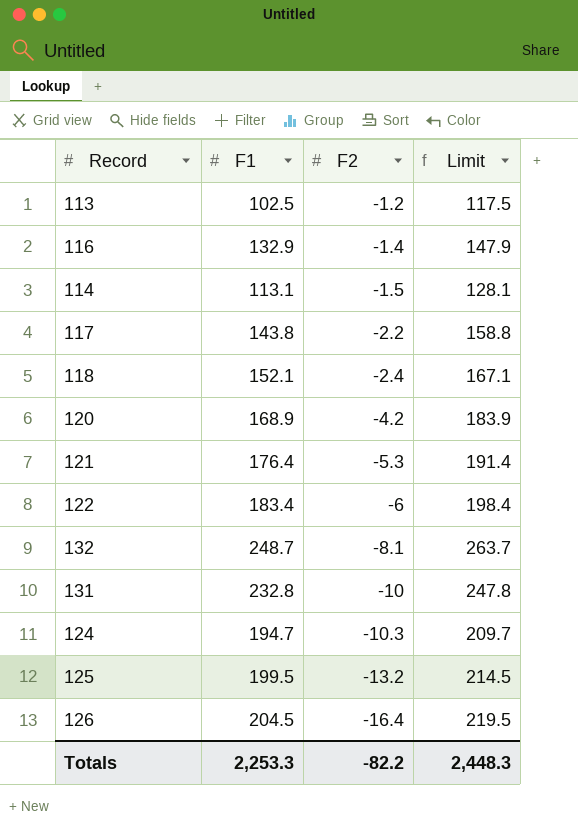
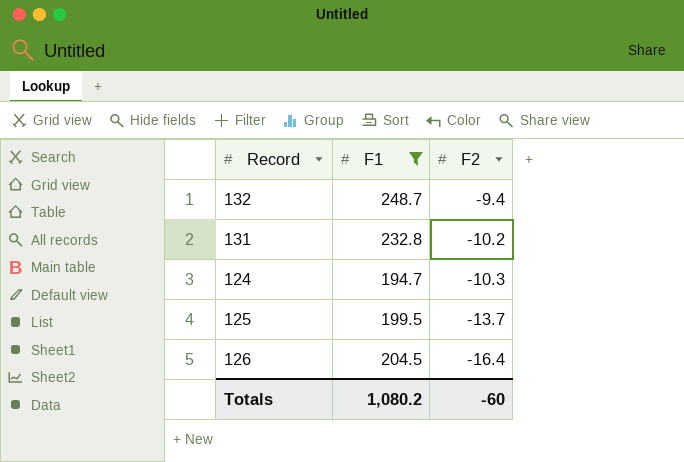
filter: none -> F1 >= 194.7
column Limit | formula: [F1] + 15 -> none
132 | F2: -8.1 -> -9.4
131 | F2: -10 -> -10.2
125 | F2: -13.2 -> -13.7
Totals | F1: 2,253.3 -> 1,080.2
Totals | F2: -82.2 -> -60

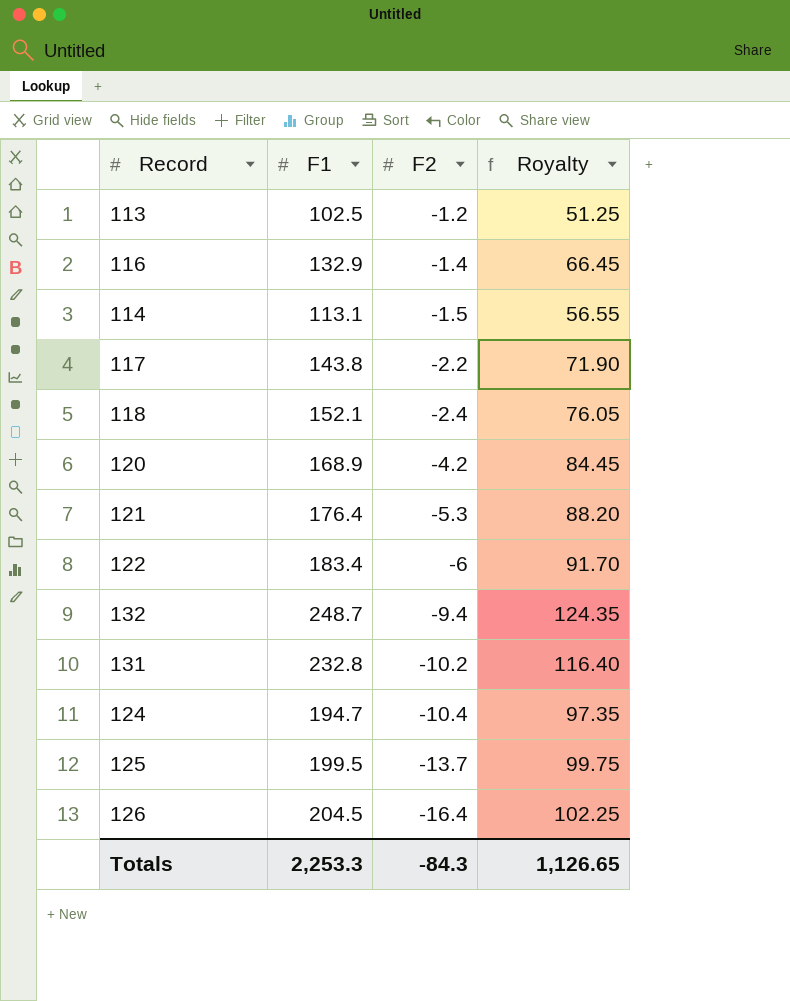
filter: F1 >= 194.7 -> none
column Royalty | formula: none -> [F1] * 0.5
124 | F2: -10.3 -> -10.4
Totals | F1: 1,080.2 -> 2,253.3
Totals | F2: -60 -> -84.3

